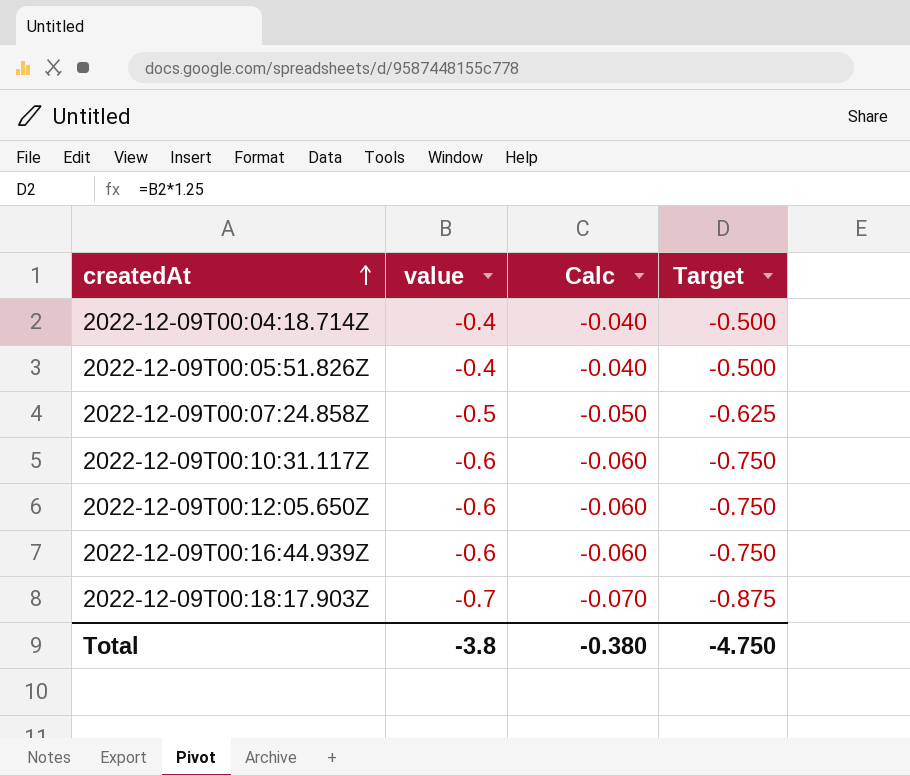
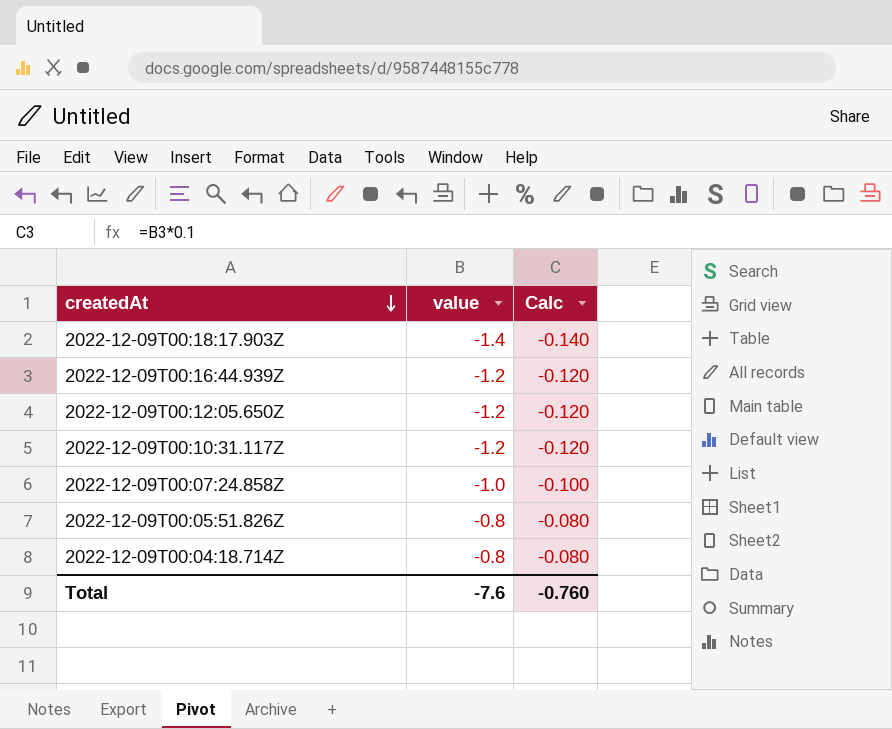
row order: createdAt ascending -> createdAt descending
column Target | formula: [value] * 1.25 -> none
2022-12-09T00:18:17.903Z | value: -0.7 -> -1.4
2022-12-09T00:18:17.903Z | Calc: -0.070 -> -0.140
2022-12-09T00:16:44.939Z | value: -0.6 -> -1.2
2022-12-09T00:16:44.939Z | Calc: -0.060 -> -0.120
2022-12-09T00:12:05.650Z | value: -0.6 -> -1.2
2022-12-09T00:12:05.650Z | Calc: -0.060 -> -0.120
2022-12-09T00:10:31.117Z | value: -0.6 -> -1.2
2022-12-09T00:10:31.117Z | Calc: -0.060 -> -0.120
2022-12-09T00:07:24.858Z | value: -0.5 -> -1.0
2022-12-09T00:07:24.858Z | Calc: -0.050 -> -0.100
2022-12-09T00:05:51.826Z | value: -0.4 -> -0.8
2022-12-09T00:05:51.826Z | Calc: -0.040 -> -0.080
2022-12-09T00:04:18.714Z | value: -0.4 -> -0.8
2022-12-09T00:04:18.714Z | Calc: -0.040 -> -0.080
Total | value: -3.8 -> -7.6
Total | Calc: -0.380 -> -0.760

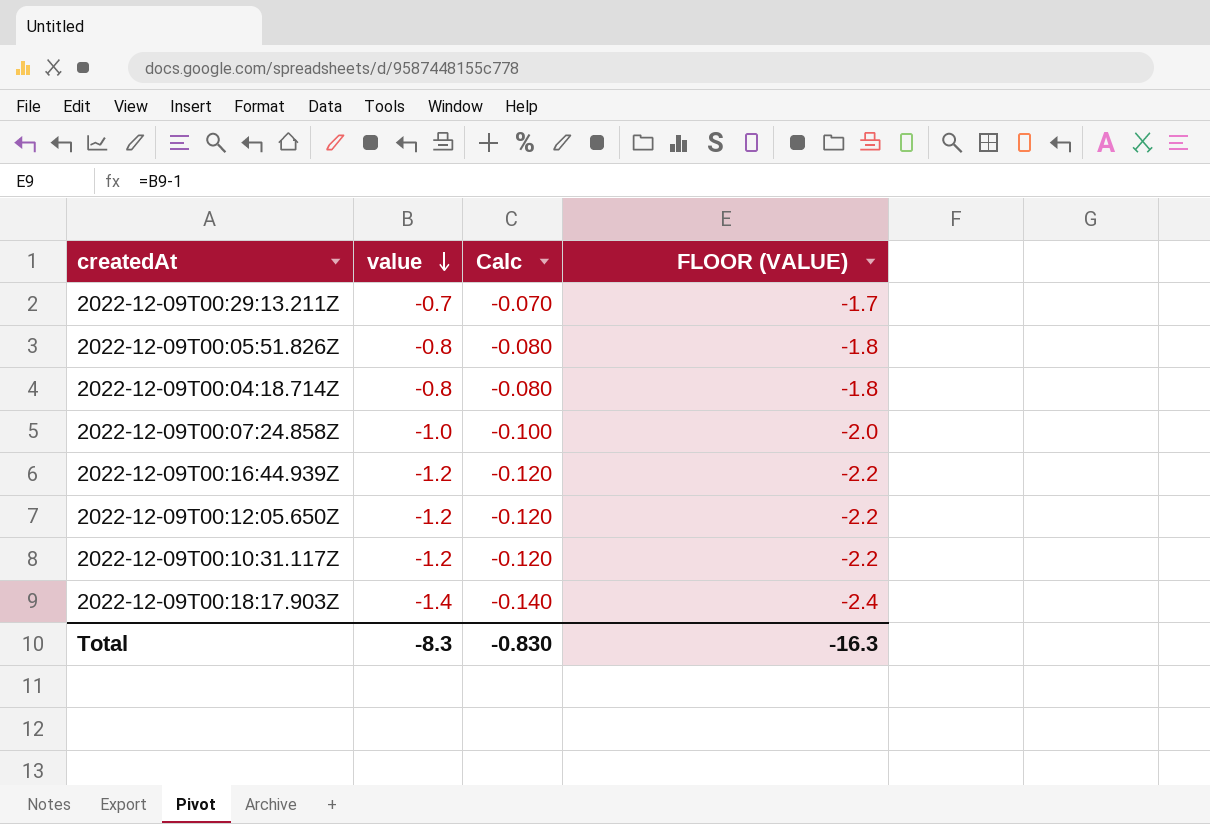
row order: createdAt descending -> value descending
column FLOOR (VALUE) | formula: none -> [value] - 1
row 2022-12-09T00:29:13.211Z: none -> -0.7 | -0.070 | -1.7
Total | value: -7.6 -> -8.3
Total | Calc: -0.760 -> -0.830

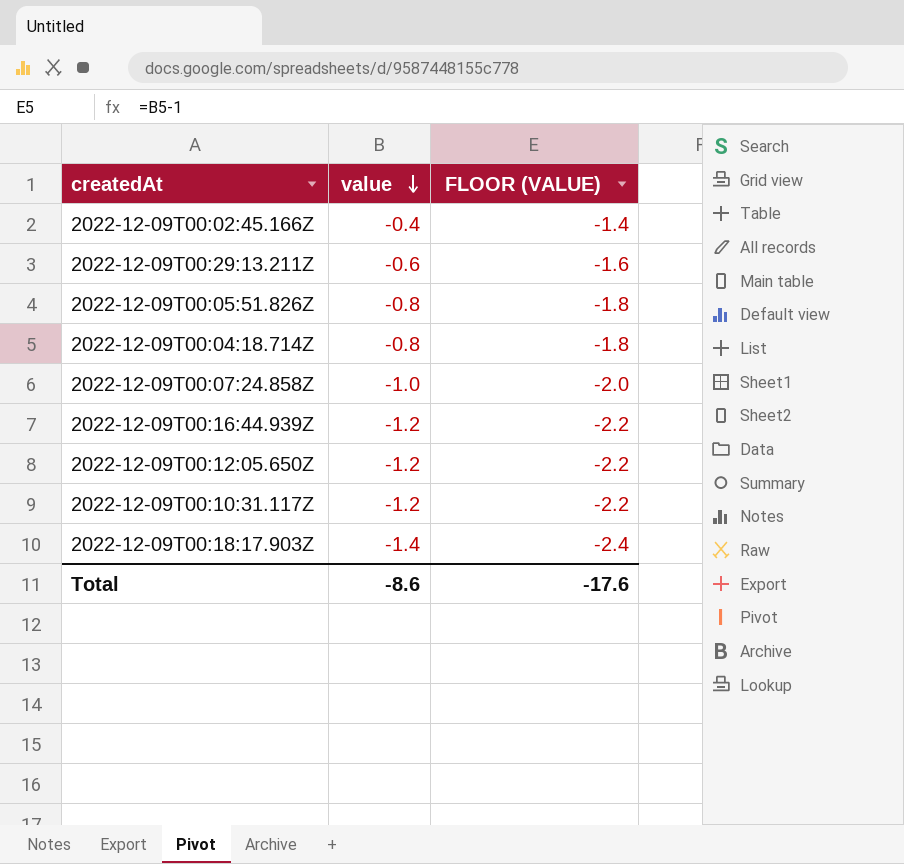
column Calc | formula: [value] * 0.1 -> none
row 2022-12-09T00:02:45.166Z: none -> -0.4 | -1.4
2022-12-09T00:29:13.211Z | value: -0.7 -> -0.6
2022-12-09T00:29:13.211Z | FLOOR (VALUE): -1.7 -> -1.6
Total | value: -8.3 -> -8.6
Total | FLOOR (VALUE): -16.3 -> -17.6

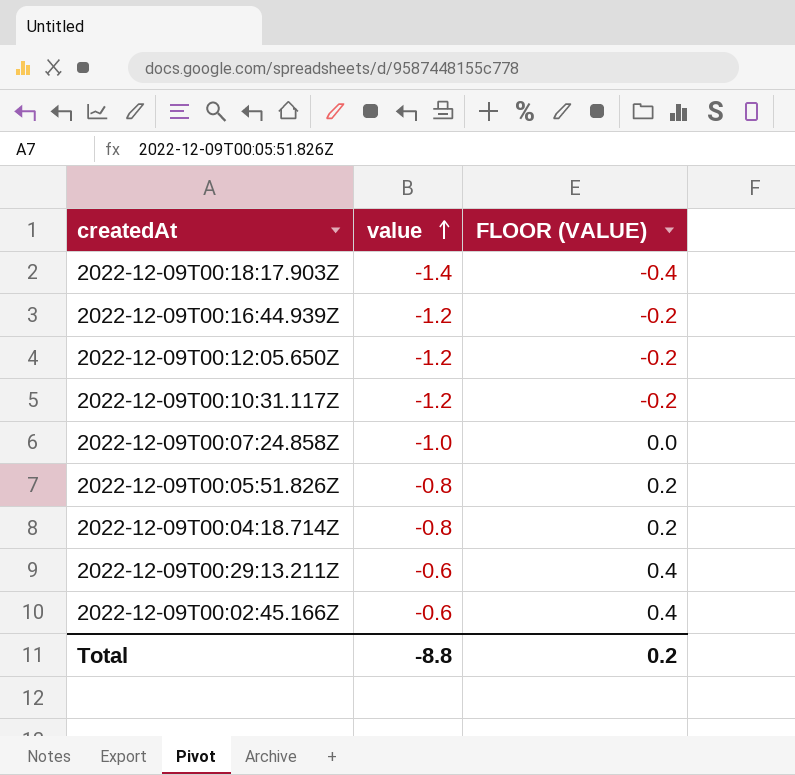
row order: value descending -> value ascending
column FLOOR (VALUE) | formula: [value] - 1 -> [value] + 1
2022-12-09T00:02:45.166Z | value: -0.4 -> -0.6
Total | value: -8.6 -> -8.8
Total | FLOOR (VALUE): -17.6 -> 0.2

